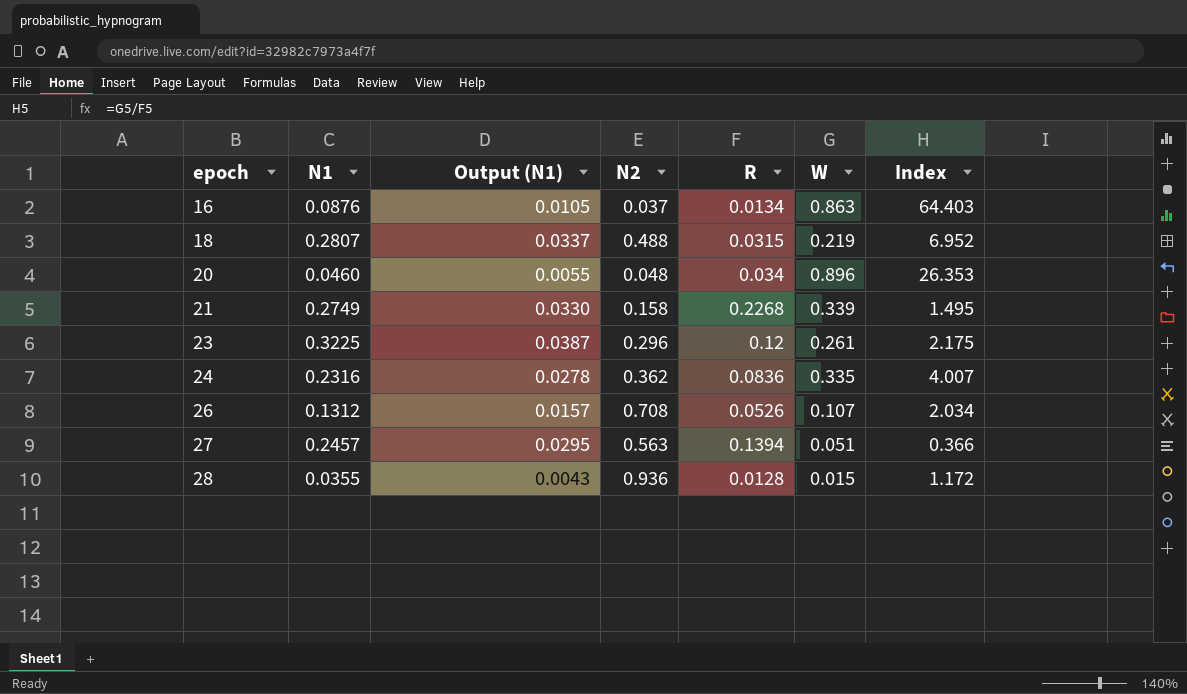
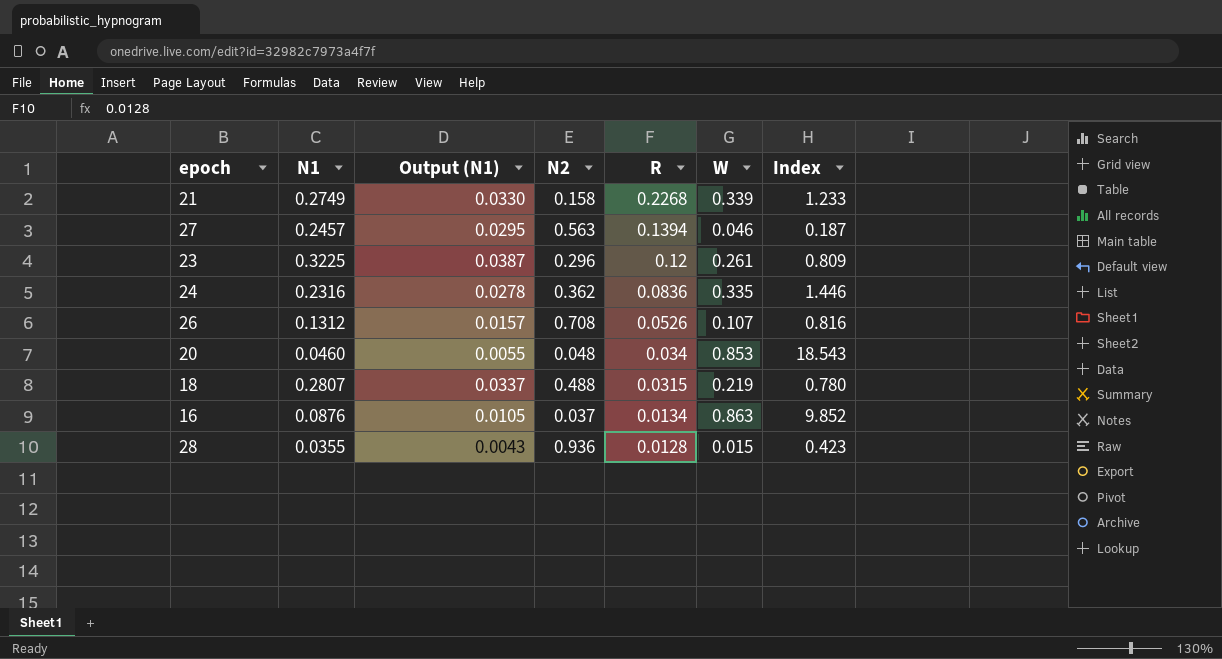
row order: epoch ascending -> R descending
column Index | formula: [W] / [R] -> [W] / [N1]
27 | W: 0.051 -> 0.046
20 | W: 0.896 -> 0.853

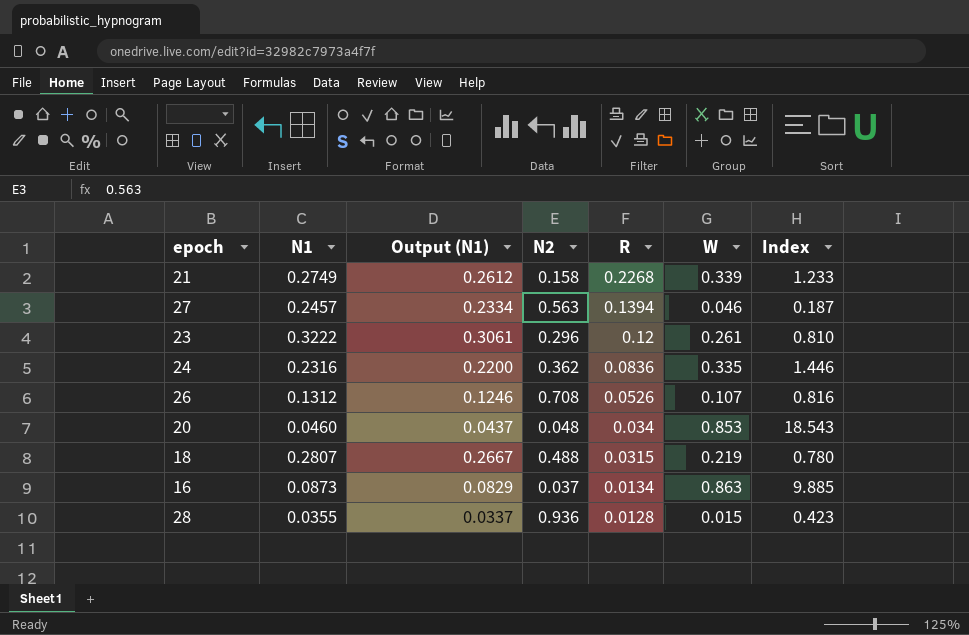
column Output (N1) | formula: [N1] * 0.12 -> [N1] * 0.95
23 | N1: 0.3225 -> 0.3222
23 | Index: 0.809 -> 0.810
16 | N1: 0.0876 -> 0.0873
16 | Index: 9.852 -> 9.885

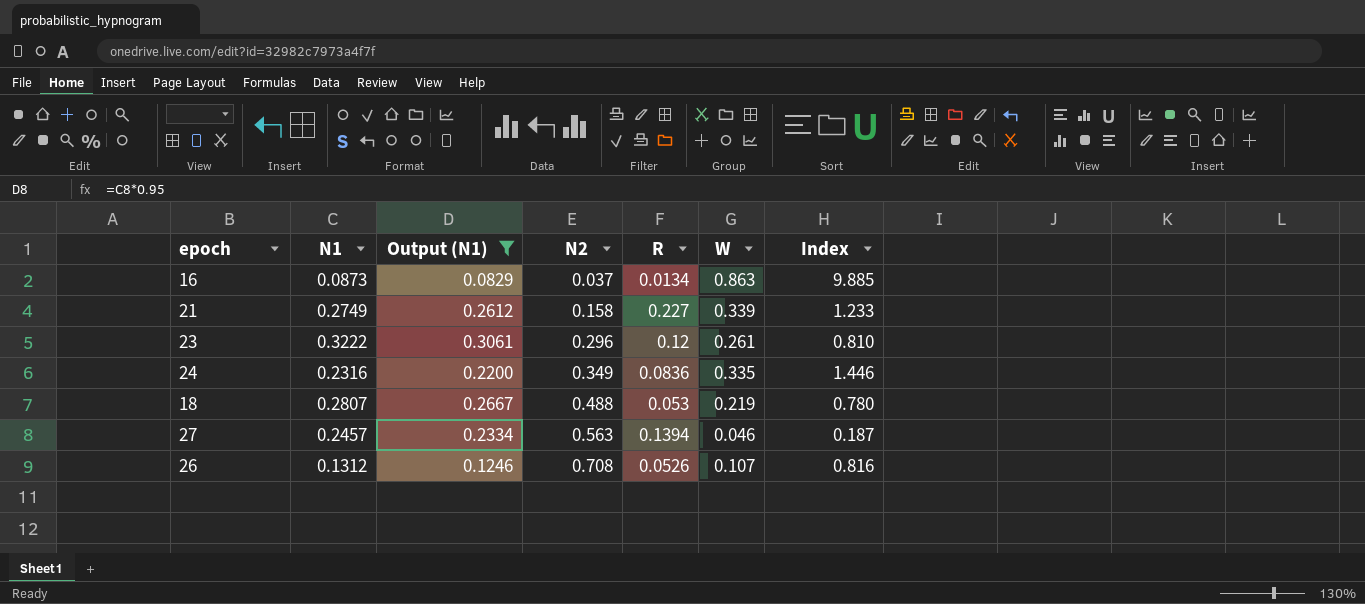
filter: none -> Output (N1) >= 0.0829
row order: R descending -> N2 ascending
21 | R: 0.2268 -> 0.227
24 | N2: 0.362 -> 0.349
18 | R: 0.0315 -> 0.053

